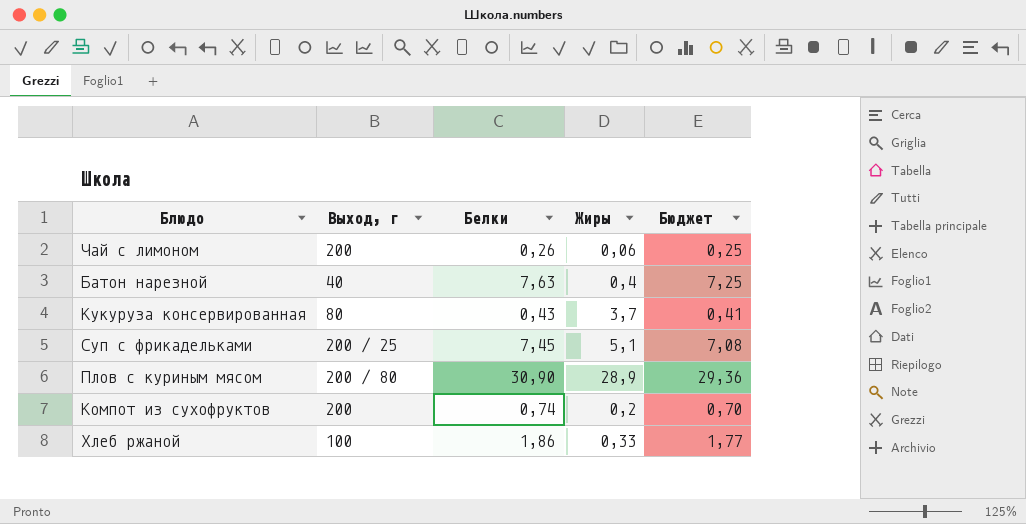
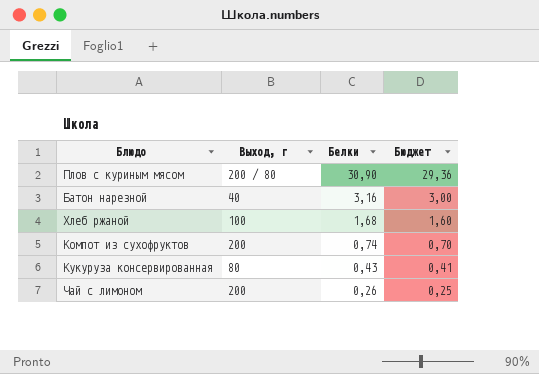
row order: none -> Белки descending
column Жиры | position: 4 -> none
row Суп с фрикадельками: 200 / 25 | 7,45 | 5,1 | 7,08 -> none
Батон нарезной | Белки: 7,63 -> 3,16
Батон нарезной | Бюджет: 7,25 -> 3,00
Хлеб ржаной | Белки: 1,86 -> 1,68
Хлеб ржаной | Бюджет: 1,77 -> 1,60

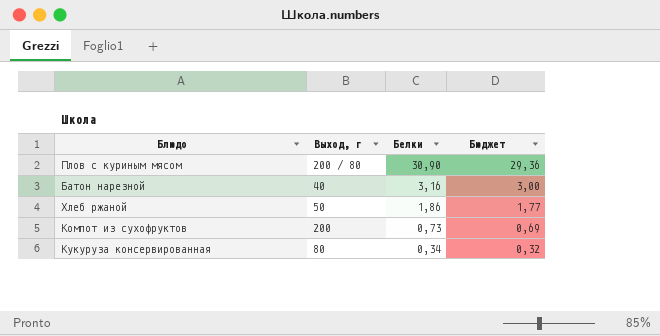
row Чай с лимоном: 200 | 0,26 | 0,25 -> none
Хлеб ржаной | Выход, г: 100 -> 50
Хлеб ржаной | Белки: 1,68 -> 1,86
Хлеб ржаной | Бюджет: 1,60 -> 1,77
Компот из сухофруктов | Белки: 0,74 -> 0,73
Компот из сухофруктов | Бюджет: 0,70 -> 0,69
Кукуруза консервированная | Белки: 0,43 -> 0,34
Кукуруза консервированная | Бюджет: 0,41 -> 0,32

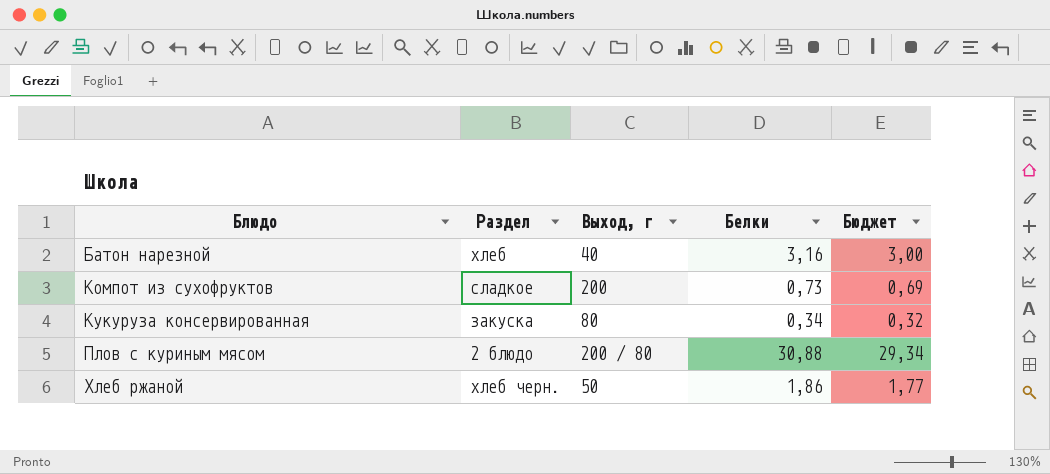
row order: Белки descending -> Блюдо ascending
column Раздел | position: none -> 2
Плов с куриным мясом | Белки: 30,90 -> 30,88
Плов с куриным мясом | Бюджет: 29,36 -> 29,34

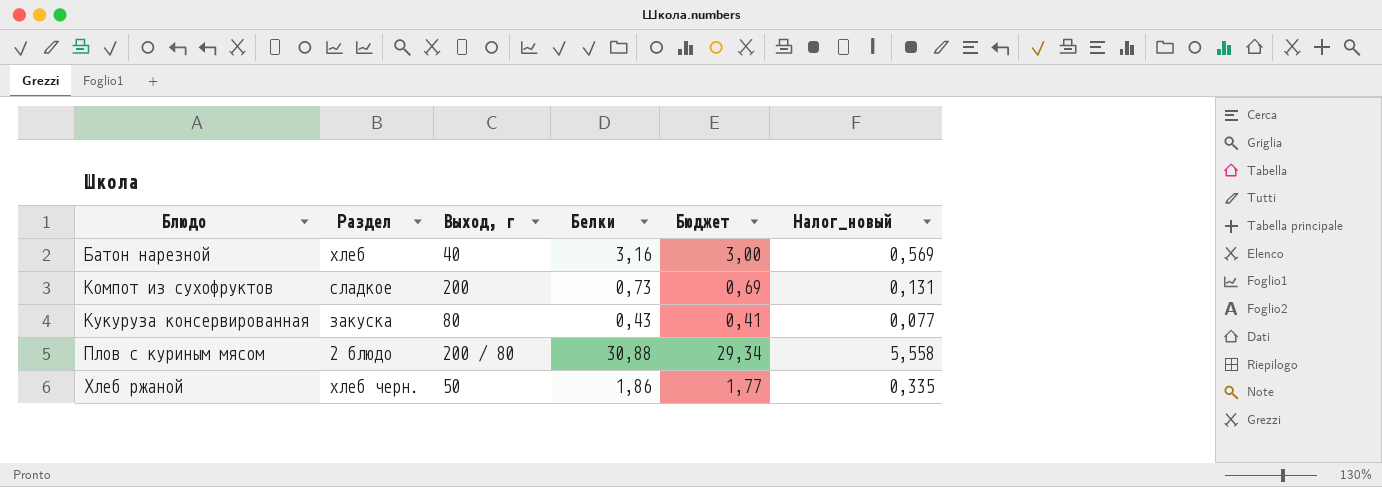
column Налог_новый | formula: none -> [Белки] * 0,18
Кукуруза консервированная | Белки: 0,34 -> 0,43
Кукуруза консервированная | Бюджет: 0,32 -> 0,41

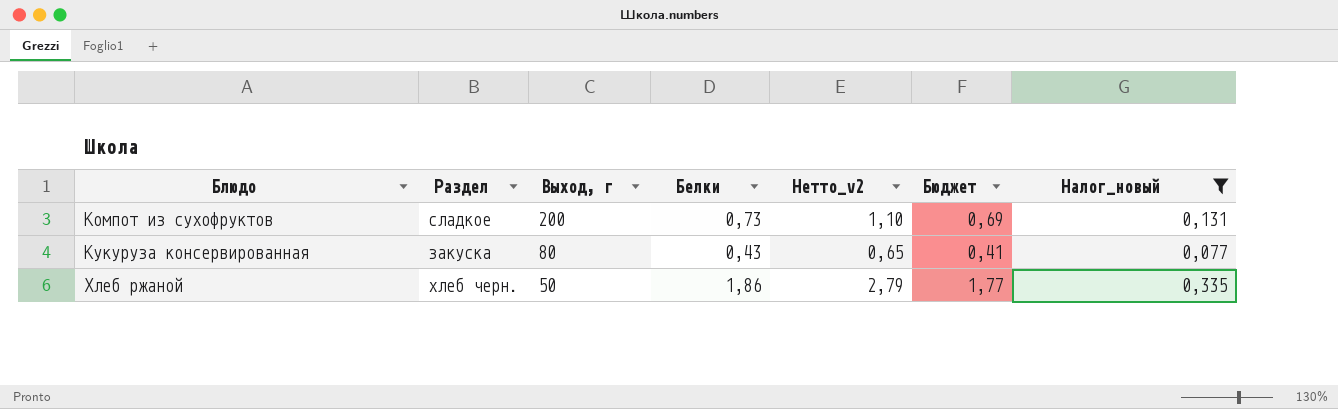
filter: none -> Налог_новый <= 0,335
column Нетто_v2 | formula: none -> [Белки] * 1,5

